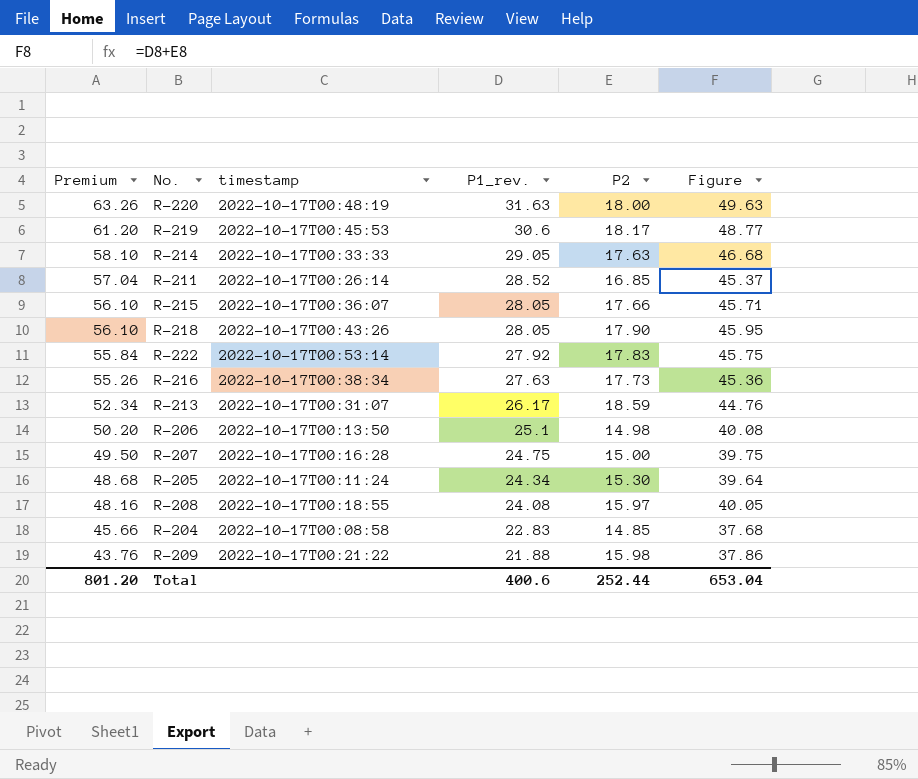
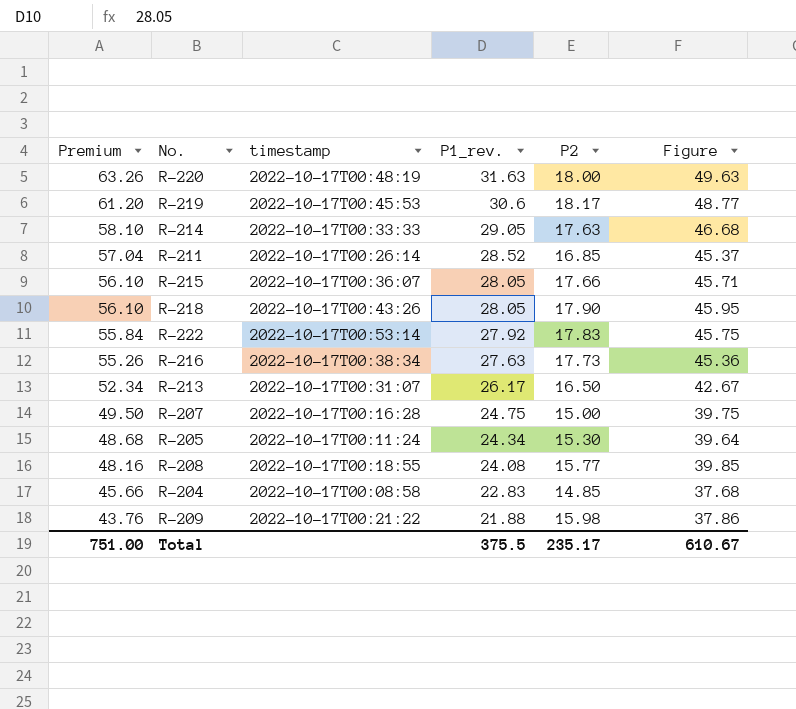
row R-206: 50.20 | 2022-10-17T00:13:50 | 25.1 | 14.98 | 40.08 -> none
R-213 | P2: 18.59 -> 16.50
R-213 | Figure: 44.76 -> 42.67
R-208 | P2: 15.97 -> 15.77
R-208 | Figure: 40.05 -> 39.85
Total | Premium: 801.20 -> 751.00
Total | P1_rev.: 400.6 -> 375.5
Total | P2: 252.44 -> 235.17
Total | Figure: 653.04 -> 610.67

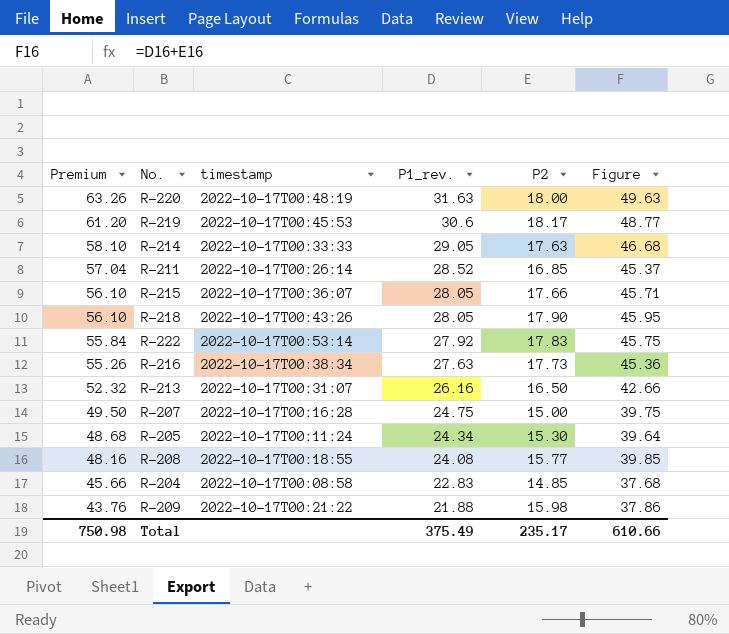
R-213 | Premium: 52.34 -> 52.32
R-213 | P1_rev.: 26.17 -> 26.16
R-213 | Figure: 42.67 -> 42.66
Total | Premium: 751.00 -> 750.98
Total | P1_rev.: 375.5 -> 375.49
Total | Figure: 610.67 -> 610.66

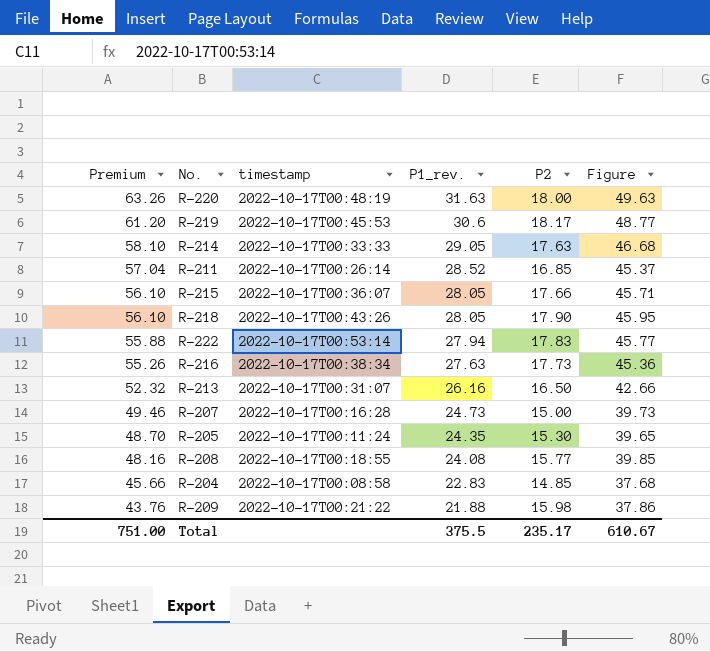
R-222 | Premium: 55.84 -> 55.88
R-222 | P1_rev.: 27.92 -> 27.94
R-222 | Figure: 45.75 -> 45.77
R-207 | Premium: 49.50 -> 49.46
R-207 | P1_rev.: 24.75 -> 24.73
R-207 | Figure: 39.75 -> 39.73
R-205 | Premium: 48.68 -> 48.70
R-205 | P1_rev.: 24.34 -> 24.35
R-205 | Figure: 39.64 -> 39.65
Total | Premium: 750.98 -> 751.00
Total | P1_rev.: 375.49 -> 375.5
Total | Figure: 610.66 -> 610.67

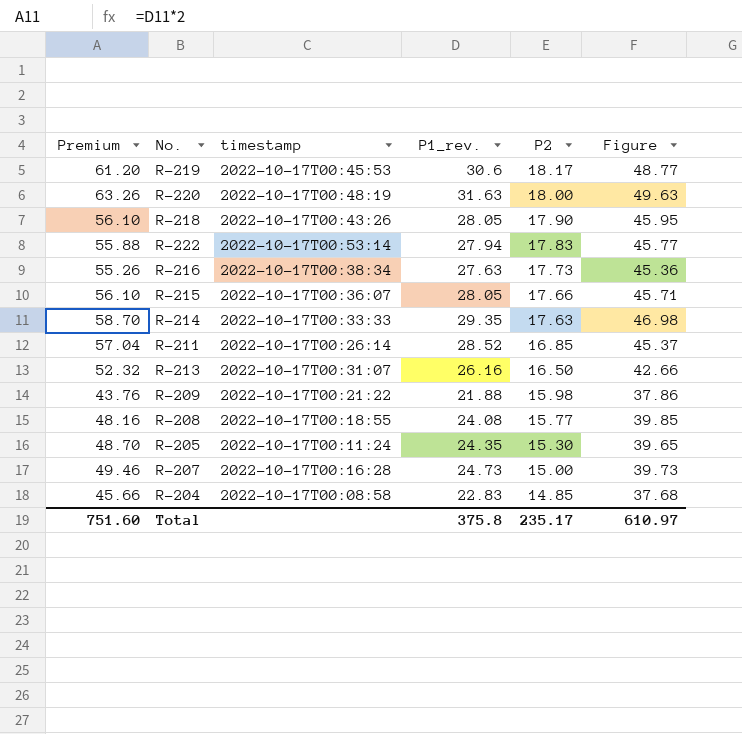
row order: Premium descending -> P2 descending
R-214 | Premium: 58.10 -> 58.70
R-214 | P1_rev.: 29.05 -> 29.35
R-214 | Figure: 46.68 -> 46.98
Total | Premium: 751.00 -> 751.60
Total | P1_rev.: 375.5 -> 375.8
Total | Figure: 610.67 -> 610.97

